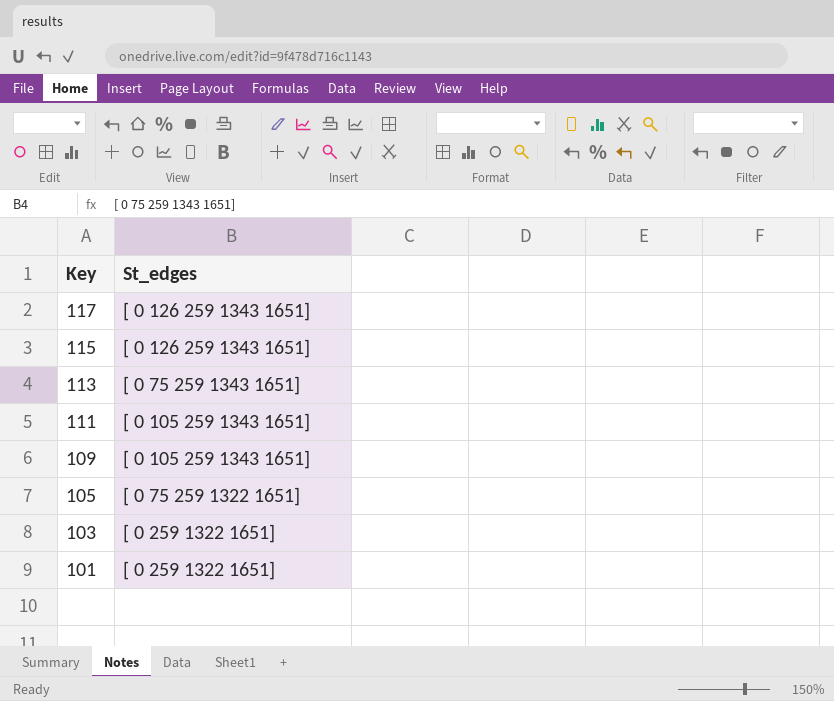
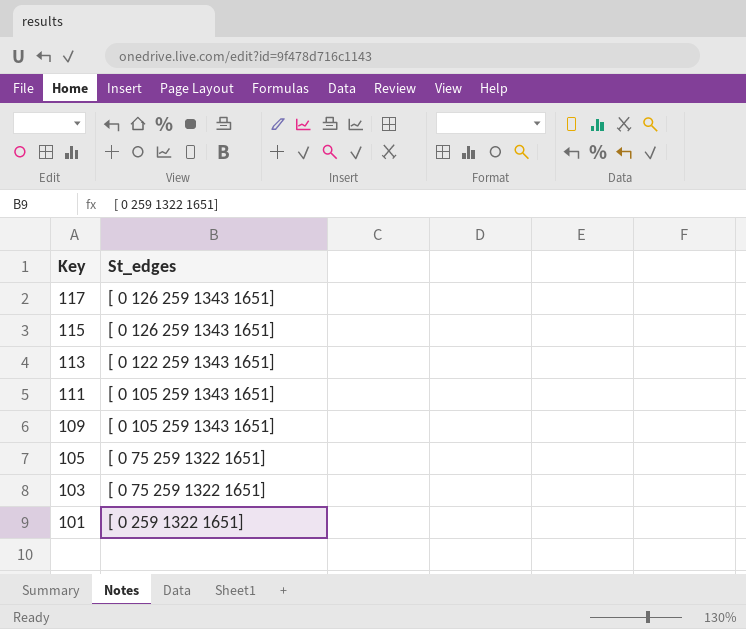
113 | St_edges: [ 0 75 259 1343 1651] -> [ 0 122 259 1343 1651]
103 | St_edges: [ 0 259 1322 1651] -> [ 0 75 259 1322 1651]

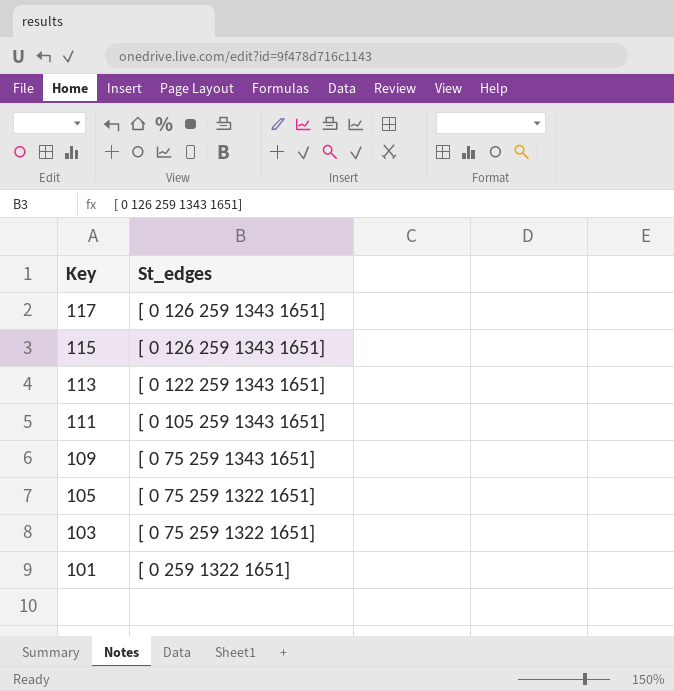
109 | St_edges: [ 0 105 259 1343 1651] -> [ 0 75 259 1343 1651]

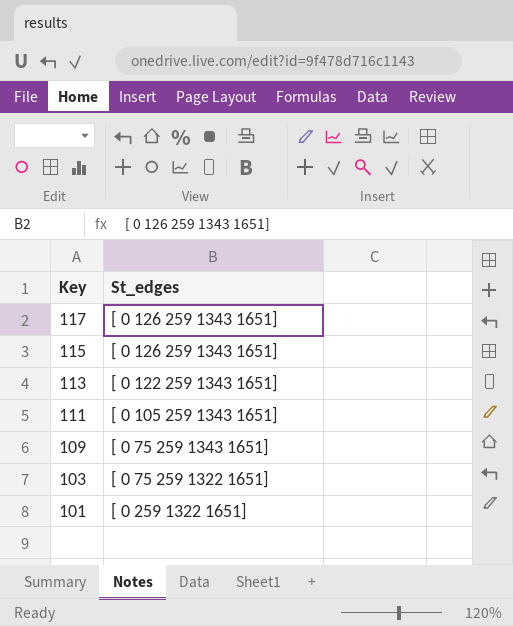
row 105: [ 0 75 259 1322 1651] -> none

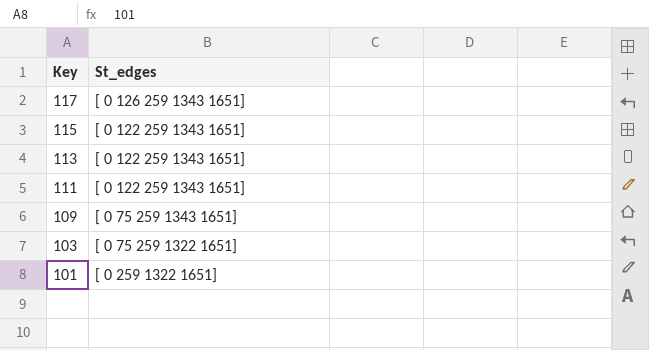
115 | St_edges: [ 0 126 259 1343 1651] -> [ 0 122 259 1343 1651]
111 | St_edges: [ 0 105 259 1343 1651] -> [ 0 122 259 1343 1651]

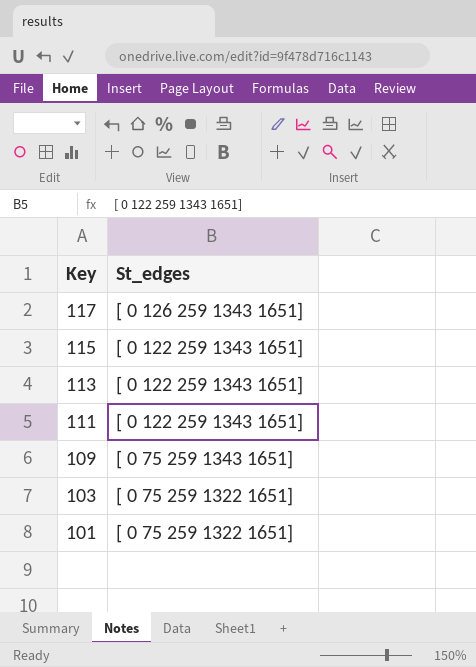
101 | St_edges: [ 0 259 1322 1651] -> [ 0 75 259 1322 1651]

